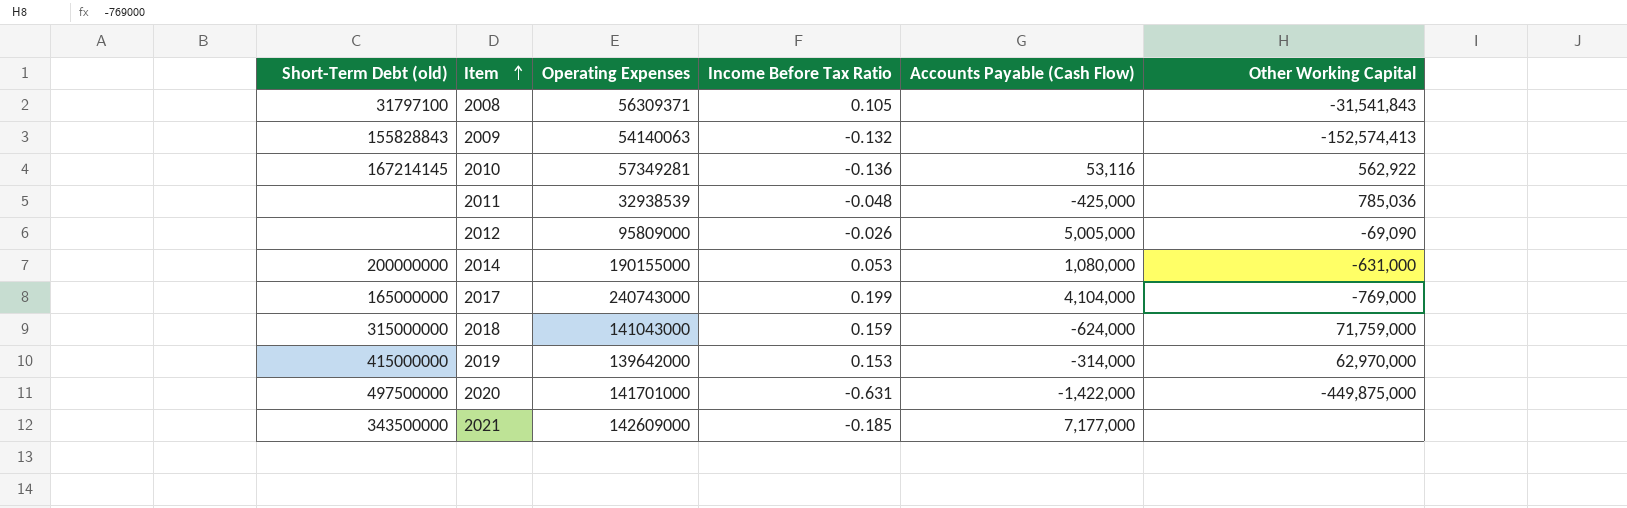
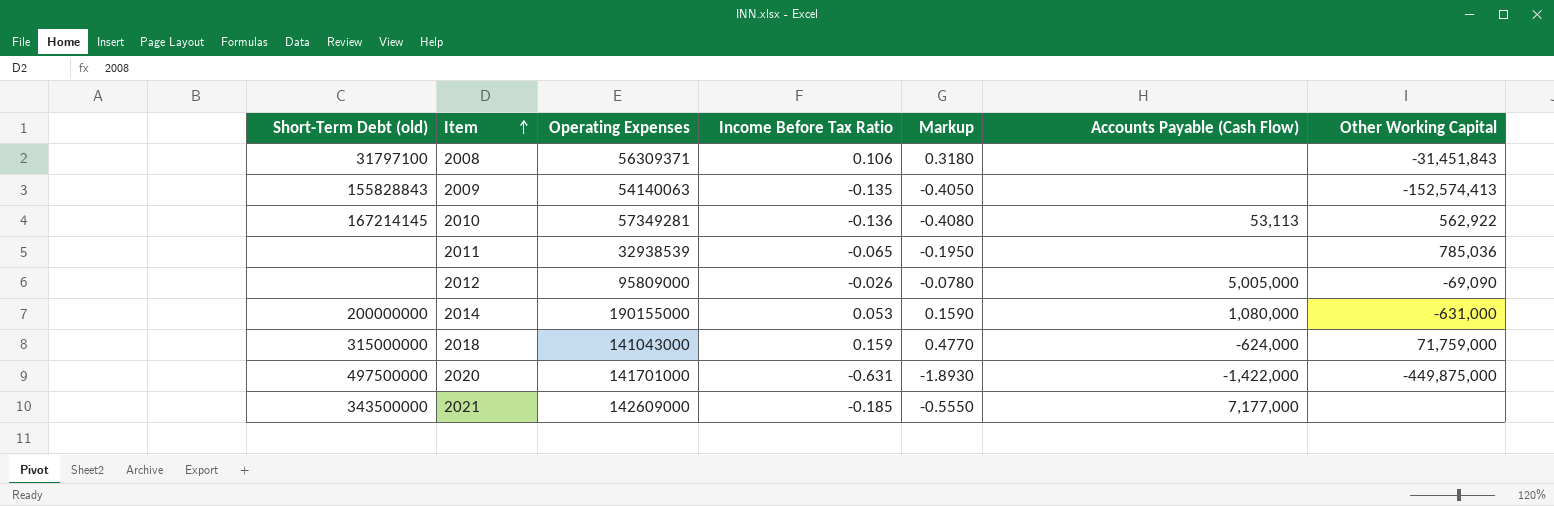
column Markup | formula: none -> [Income Before Tax Ratio] * 3
row 2017: 165000000 | 240743000 | 0.199 | 4,104,000 | -769,000 -> none
row 2019: 415000000 | 139642000 | 0.153 | -314,000 | 62,970,000 -> none
2008 | Income Before Tax Ratio: 0.105 -> 0.106
2008 | Other Working Capital: -31,541,843 -> -31,451,843
2009 | Income Before Tax Ratio: -0.132 -> -0.135
2010 | Accounts Payable (Cash Flow): 53,116 -> 53,113
2011 | Income Before Tax Ratio: -0.048 -> -0.065
2011 | Accounts Payable (Cash Flow): -425,000 -> none

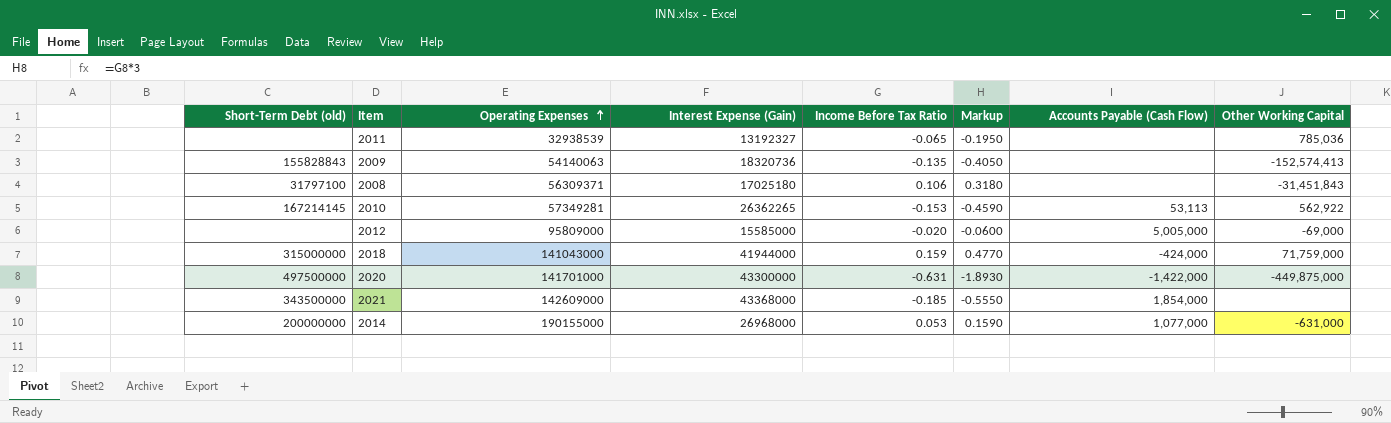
row order: Item ascending -> Operating Expenses ascending
column Interest Expense (Gain) | position: none -> 4
2010 | Income Before Tax Ratio: -0.136 -> -0.153
2010 | Markup: -0.4080 -> -0.4590
2012 | Income Before Tax Ratio: -0.026 -> -0.020
2012 | Markup: -0.0780 -> -0.0600
2012 | Other Working Capital: -69,090 -> -69,000
2018 | Accounts Payable (Cash Flow): -624,000 -> -424,000
2021 | Accounts Payable (Cash Flow): 7,177,000 -> 1,854,000
2014 | Accounts Payable (Cash Flow): 1,080,000 -> 1,077,000

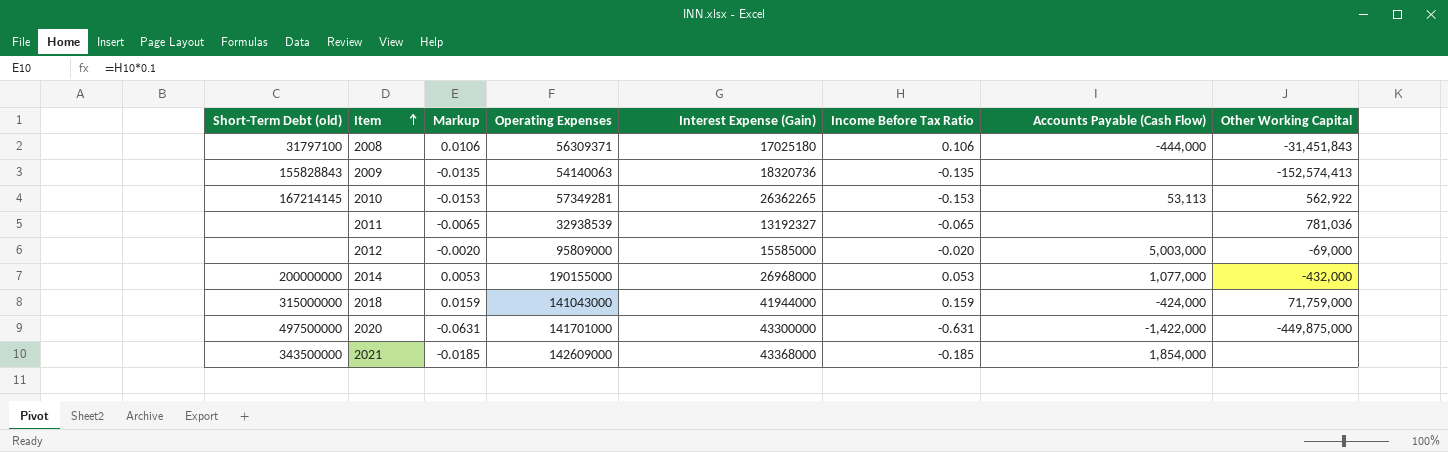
row order: Operating Expenses ascending -> Item ascending
column Markup | formula: [Income Before Tax Ratio] * 3 -> [Income Before Tax Ratio] * 0.1
column Markup | position: 6 -> 3
2008 | Accounts Payable (Cash Flow): none -> -444,000
2011 | Other Working Capital: 785,036 -> 781,036
2012 | Accounts Payable (Cash Flow): 5,005,000 -> 5,003,000
2014 | Other Working Capital: -631,000 -> -432,000

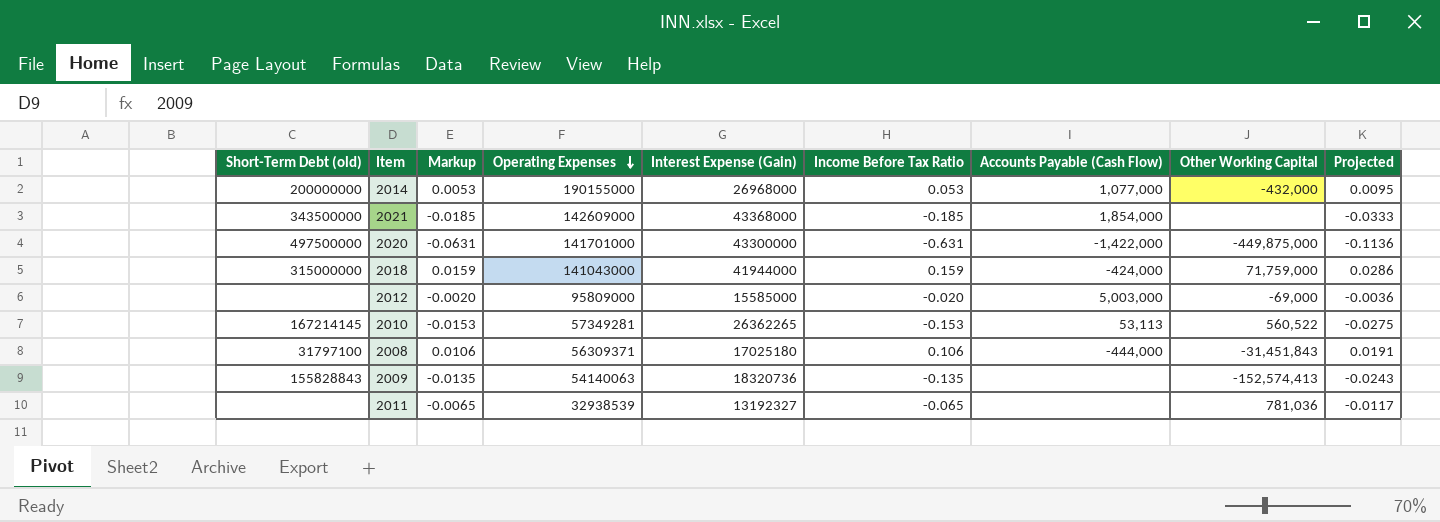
row order: Item ascending -> Operating Expenses descending
column Projected | formula: none -> [Income Before Tax Ratio] * 0.18
2010 | Other Working Capital: 562,922 -> 560,522

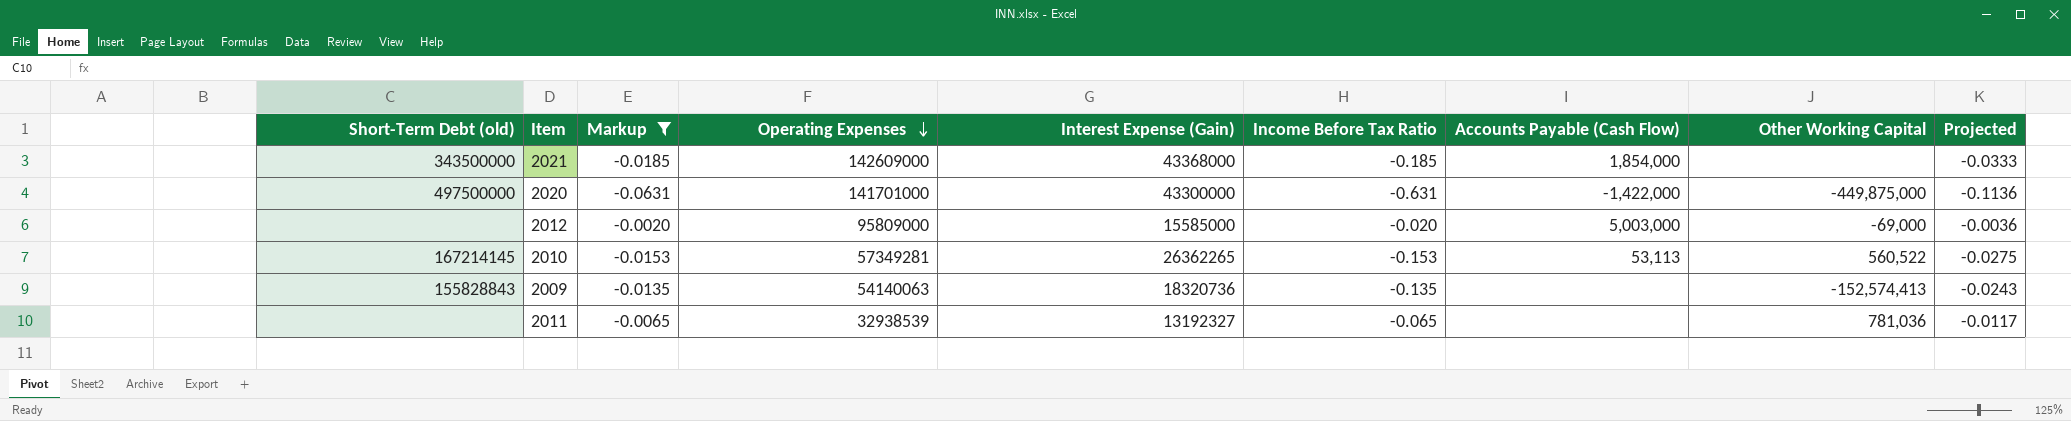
filter: none -> Markup <= -0.0020

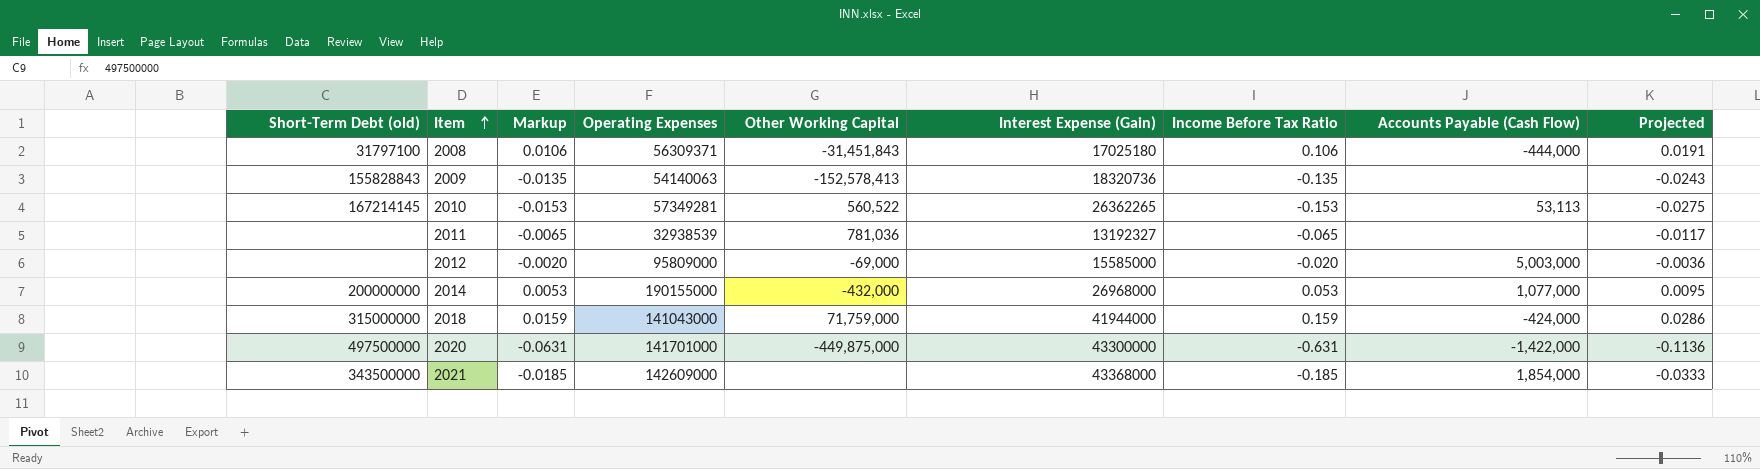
filter: Markup <= -0.0020 -> none
row order: Operating Expenses descending -> Item ascending
column Other Working Capital | position: 8 -> 5
2009 | Other Working Capital: -152,574,413 -> -152,578,413

